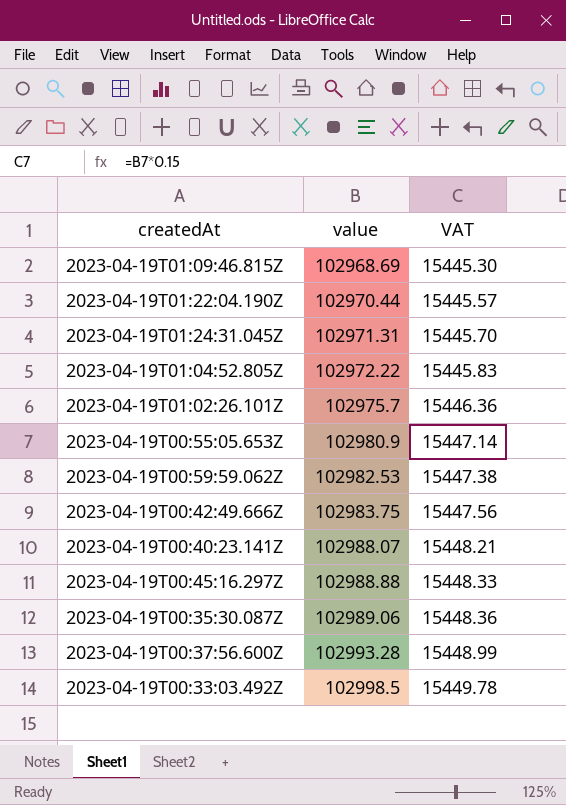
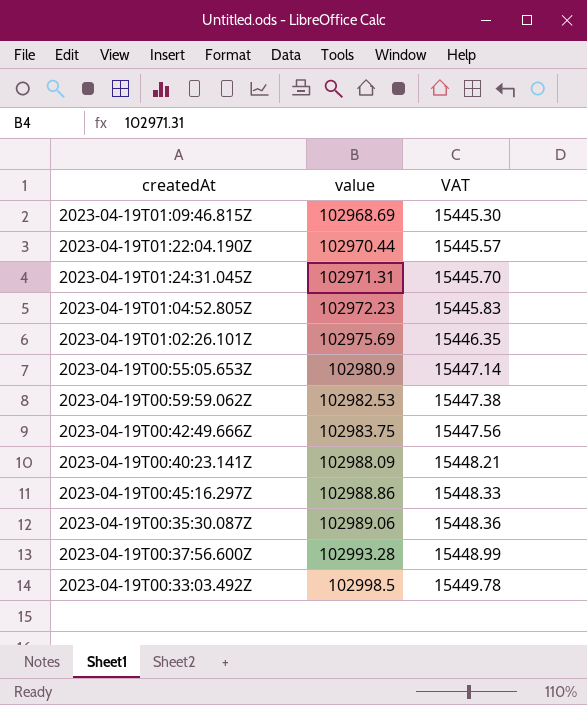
2023-04-19T01:04:52.805Z | value: 102972.22 -> 102972.23
2023-04-19T01:02:26.101Z | value: 102975.7 -> 102975.69
2023-04-19T01:02:26.101Z | VAT: 15446.36 -> 15446.35
2023-04-19T00:40:23.141Z | value: 102988.07 -> 102988.09
2023-04-19T00:45:16.297Z | value: 102988.88 -> 102988.86

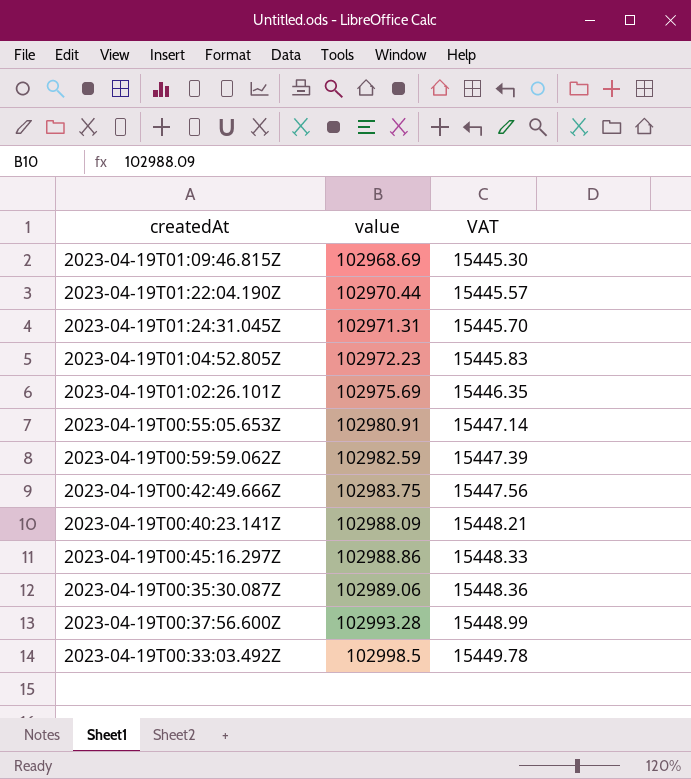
2023-04-19T00:55:05.653Z | value: 102980.9 -> 102980.91
2023-04-19T00:59:59.062Z | value: 102982.53 -> 102982.59
2023-04-19T00:59:59.062Z | VAT: 15447.38 -> 15447.39

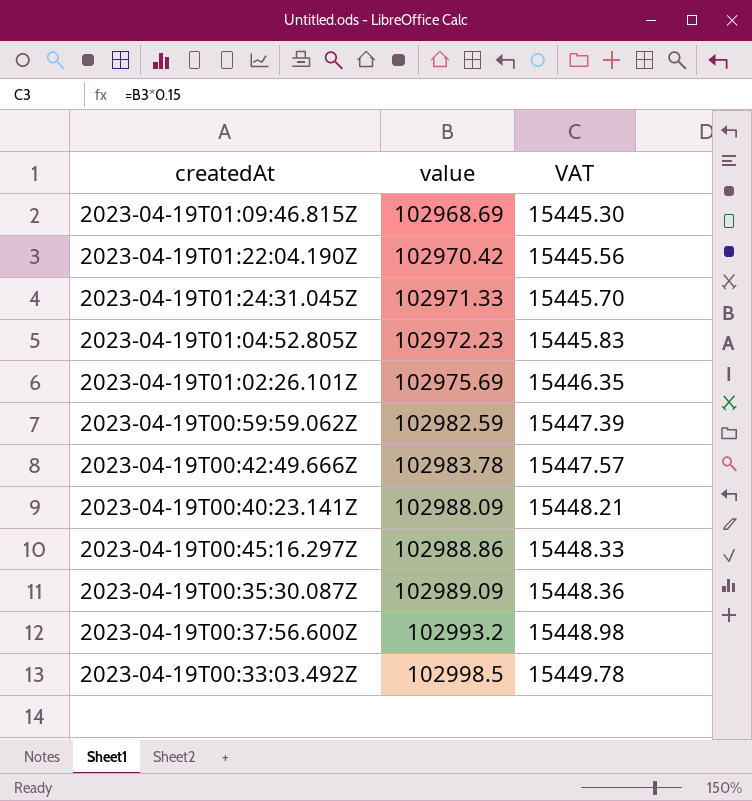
row 2023-04-19T00:55:05.653Z: 102980.91 | 15447.14 -> none
2023-04-19T01:22:04.190Z | value: 102970.44 -> 102970.42
2023-04-19T01:22:04.190Z | VAT: 15445.57 -> 15445.56
2023-04-19T01:24:31.045Z | value: 102971.31 -> 102971.33
2023-04-19T00:42:49.666Z | value: 102983.75 -> 102983.78
2023-04-19T00:42:49.666Z | VAT: 15447.56 -> 15447.57
2023-04-19T00:35:30.087Z | value: 102989.06 -> 102989.09
2023-04-19T00:37:56.600Z | value: 102993.28 -> 102993.2
2023-04-19T00:37:56.600Z | VAT: 15448.99 -> 15448.98

